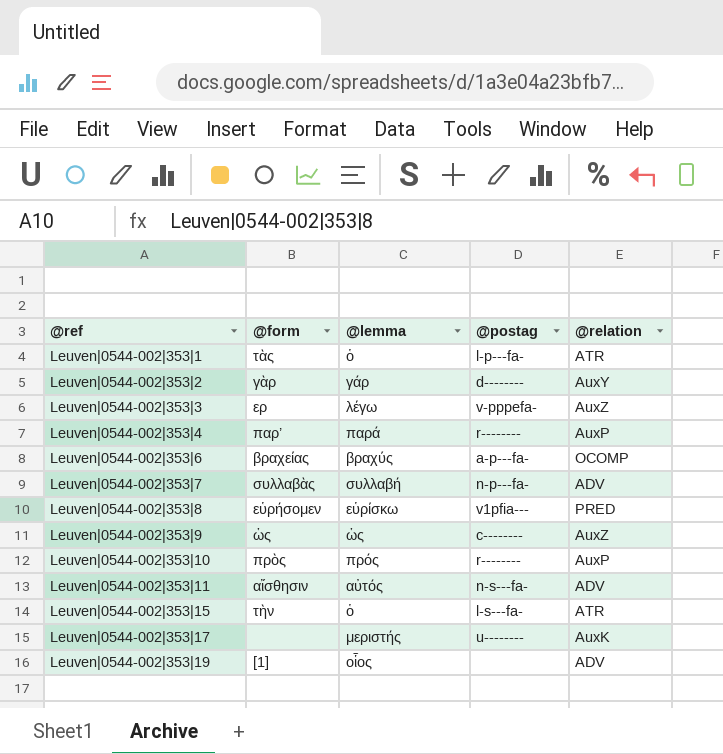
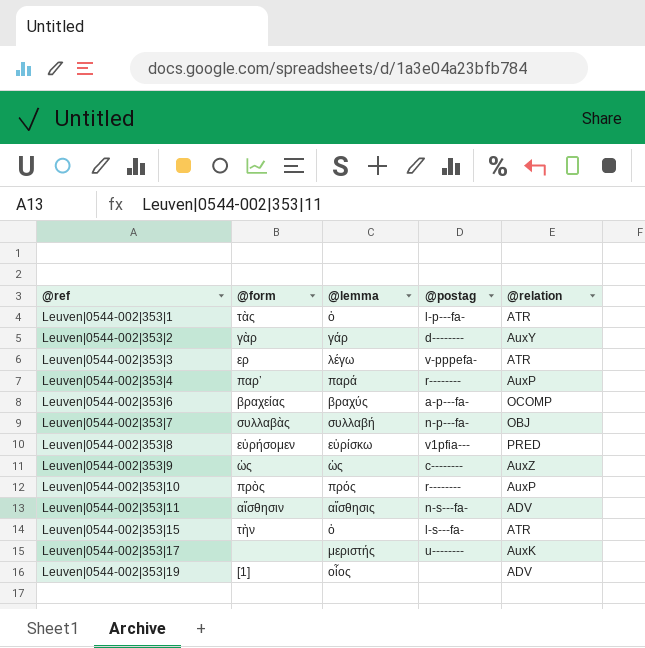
Leuven|0544-002|353|3 | @relation: AuxZ -> ATR
Leuven|0544-002|353|7 | @relation: ADV -> OBJ
Leuven|0544-002|353|11 | @lemma: αὐτός -> αἴσθησις

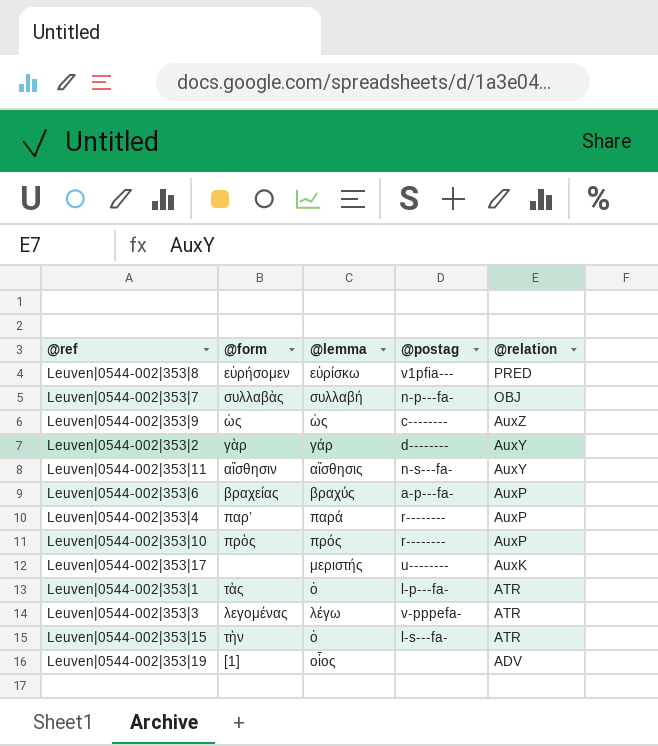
row order: @ref ascending -> @relation descending
Leuven|0544-002|353|11 | @relation: ADV -> AuxY
Leuven|0544-002|353|6 | @relation: OCOMP -> AuxP
Leuven|0544-002|353|3 | @form: ερ -> λεγομένας

